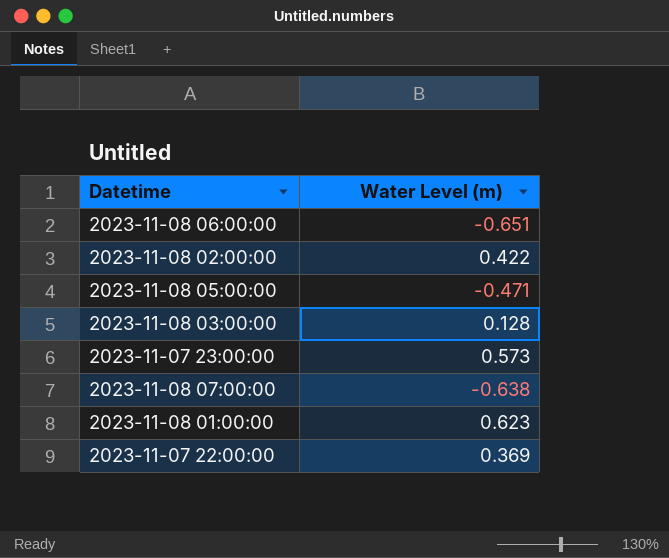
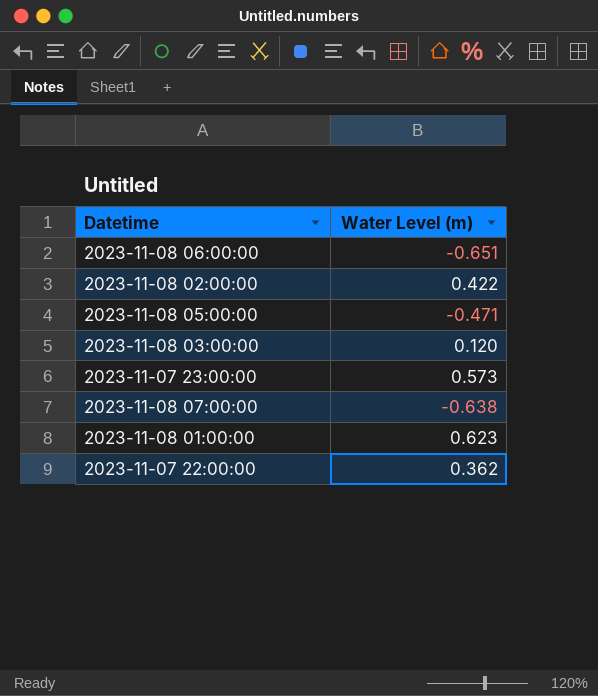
2023-11-08 03:00:00 | Water Level (m): 0.128 -> 0.120
2023-11-07 22:00:00 | Water Level (m): 0.369 -> 0.362

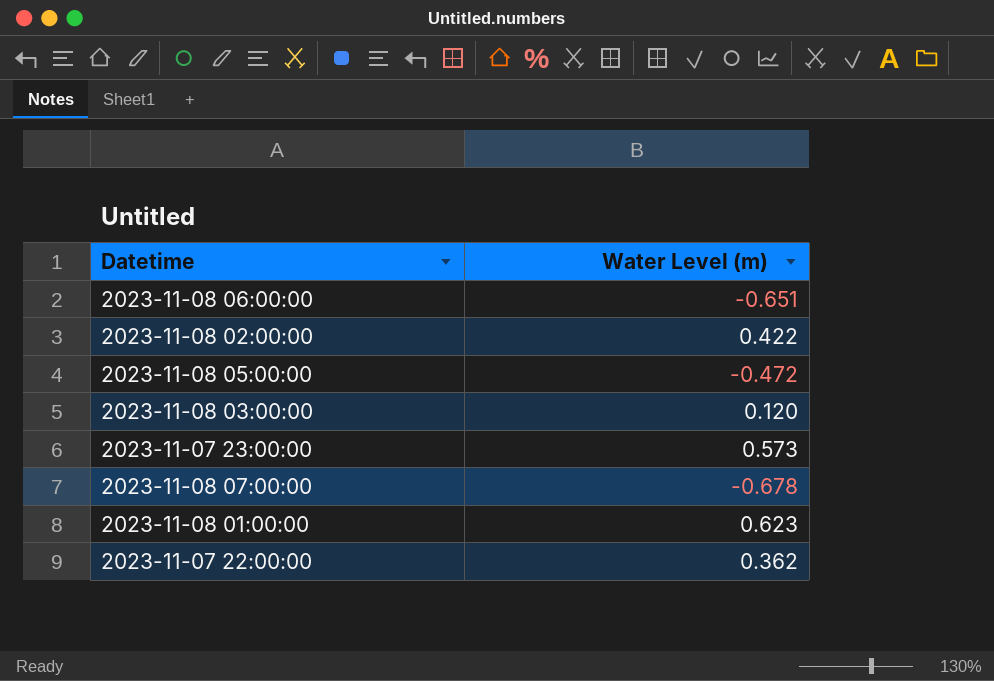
2023-11-08 05:00:00 | Water Level (m): -0.471 -> -0.472
2023-11-08 07:00:00 | Water Level (m): -0.638 -> -0.678

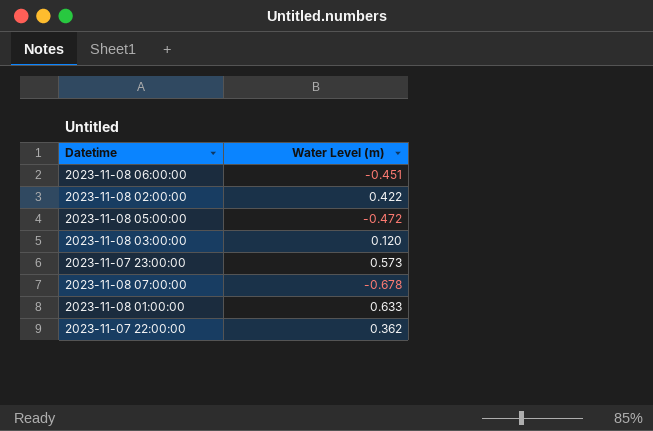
2023-11-08 06:00:00 | Water Level (m): -0.651 -> -0.451
2023-11-08 01:00:00 | Water Level (m): 0.623 -> 0.633

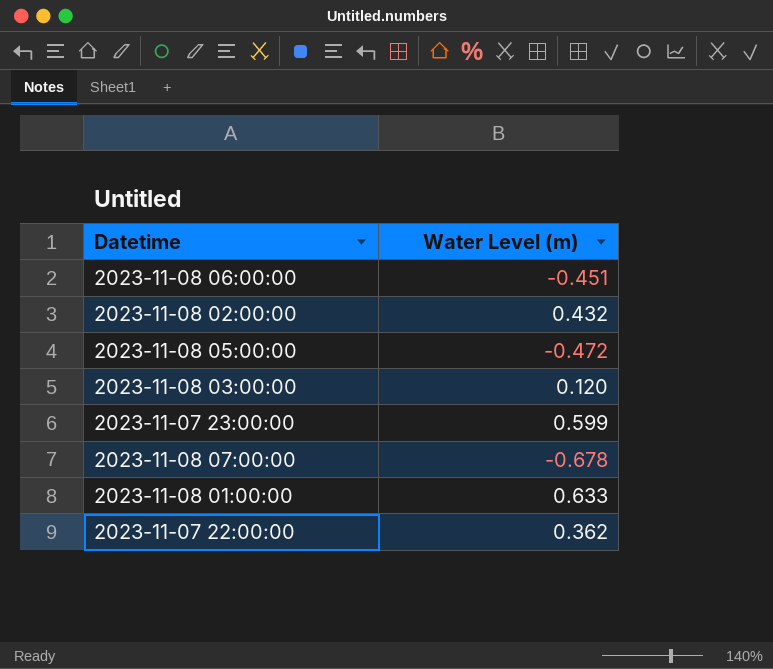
2023-11-08 02:00:00 | Water Level (m): 0.422 -> 0.432
2023-11-07 23:00:00 | Water Level (m): 0.573 -> 0.599

